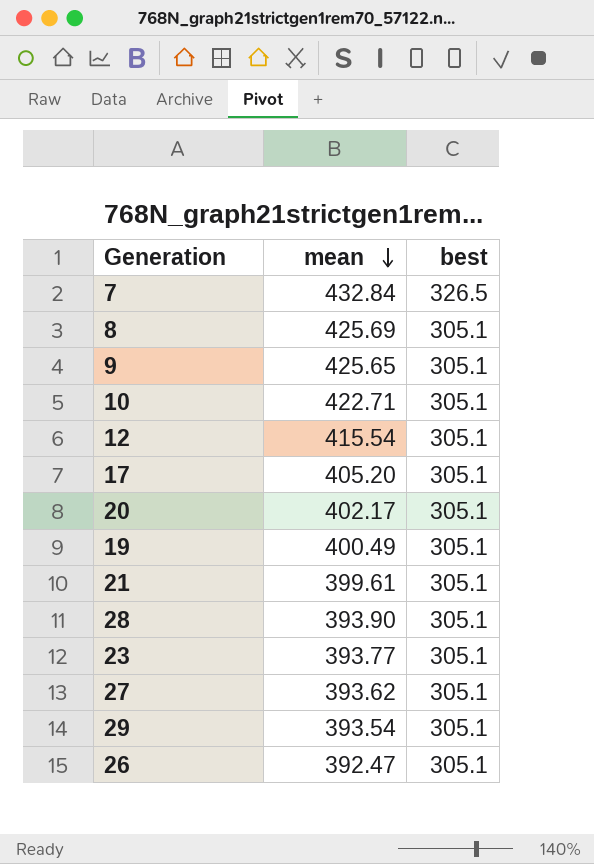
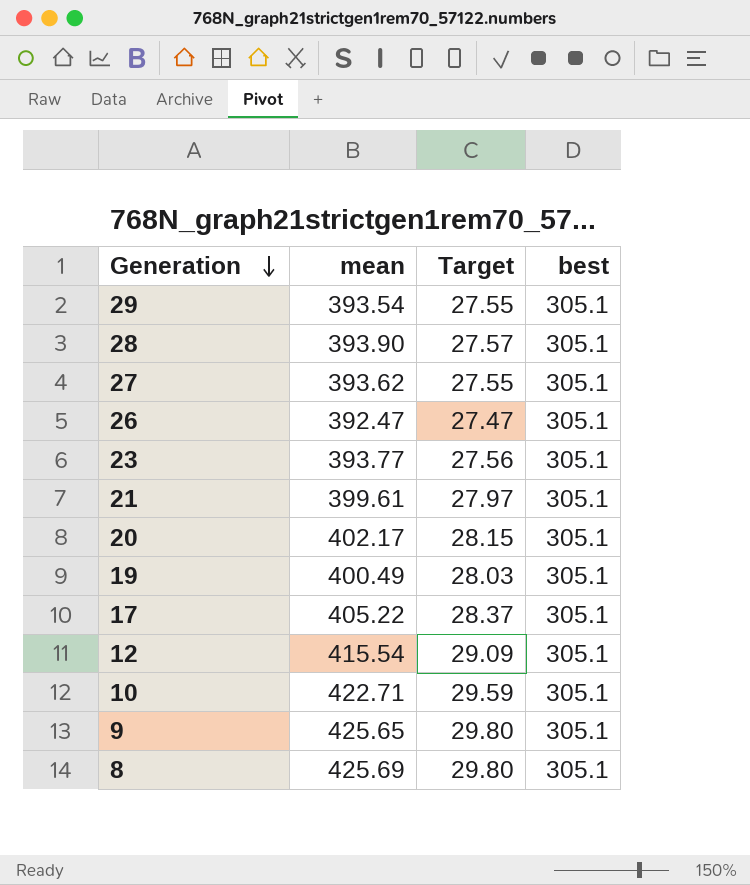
row order: mean descending -> Generation descending
column Target | formula: none -> [mean] * 0.07
row 7: 432.84 | 326.5 -> none
17 | mean: 405.20 -> 405.22

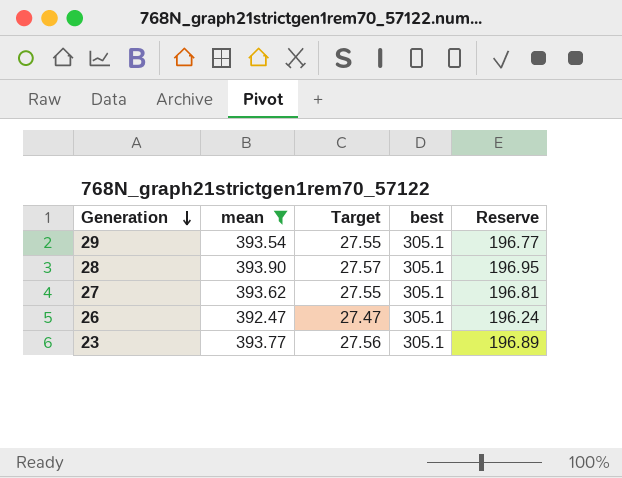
filter: none -> mean <= 393.90
column Reserve | formula: none -> [mean] * 0.5

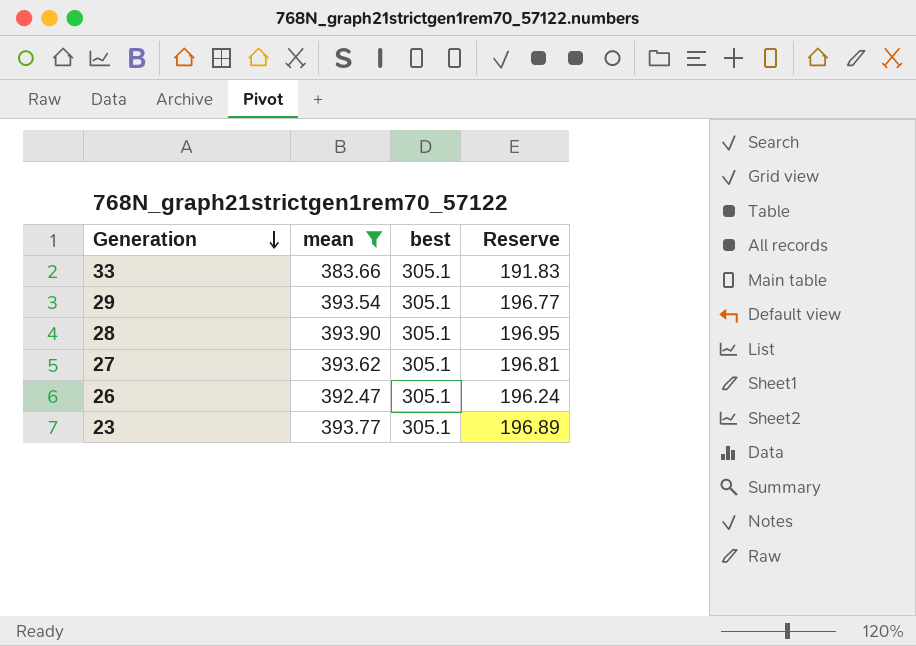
column Target | formula: [mean] * 0.07 -> none
row 33: none -> 383.66 | 305.1 | 191.83

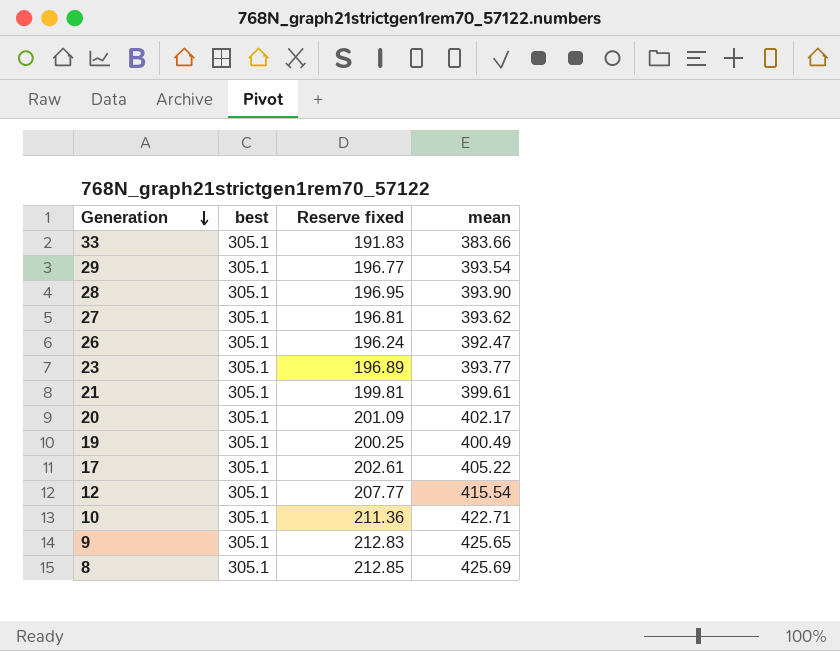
filter: mean <= 393.90 -> none
column name: Reserve -> Reserve fixed
column mean | position: 2 -> 4

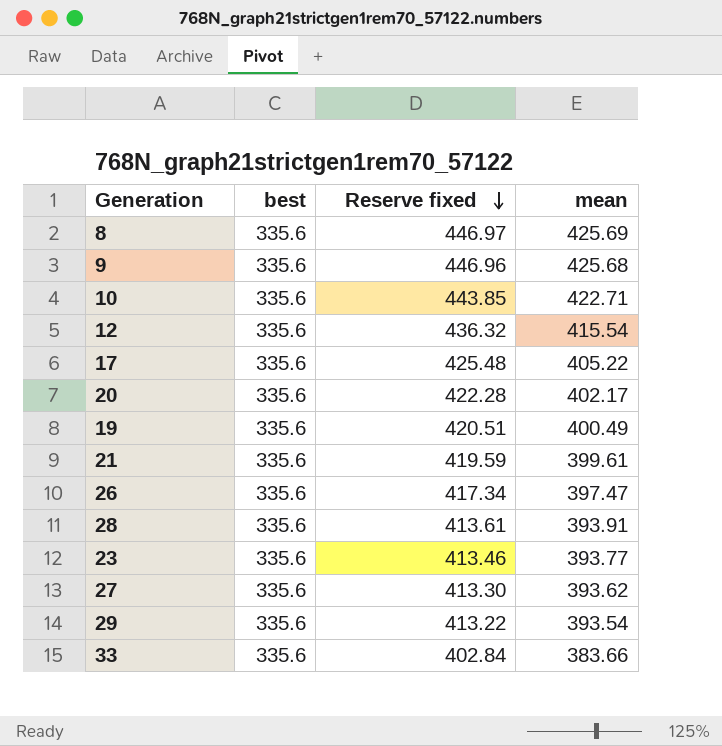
row order: Generation descending -> Reserve fixed descending
column Reserve fixed | formula: [mean] * 0.5 -> [mean] * 1.05
8 | best: 305.1 -> 335.6
9 | best: 305.1 -> 335.6
9 | mean: 425.65 -> 425.68
10 | best: 305.1 -> 335.6
12 | best: 305.1 -> 335.6
17 | best: 305.1 -> 335.6
20 | best: 305.1 -> 335.6
19 | best: 305.1 -> 335.6
21 | best: 305.1 -> 335.6
26 | best: 305.1 -> 335.6
26 | mean: 392.47 -> 397.47
28 | best: 305.1 -> 335.6
28 | mean: 393.90 -> 393.91
23 | best: 305.1 -> 335.6
27 | best: 305.1 -> 335.6
29 | best: 305.1 -> 335.6
33 | best: 305.1 -> 335.6

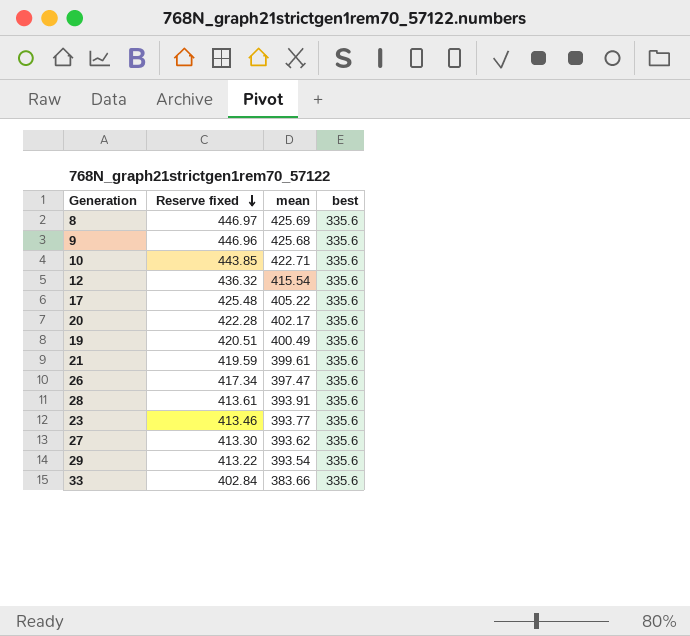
column best | position: 2 -> 4

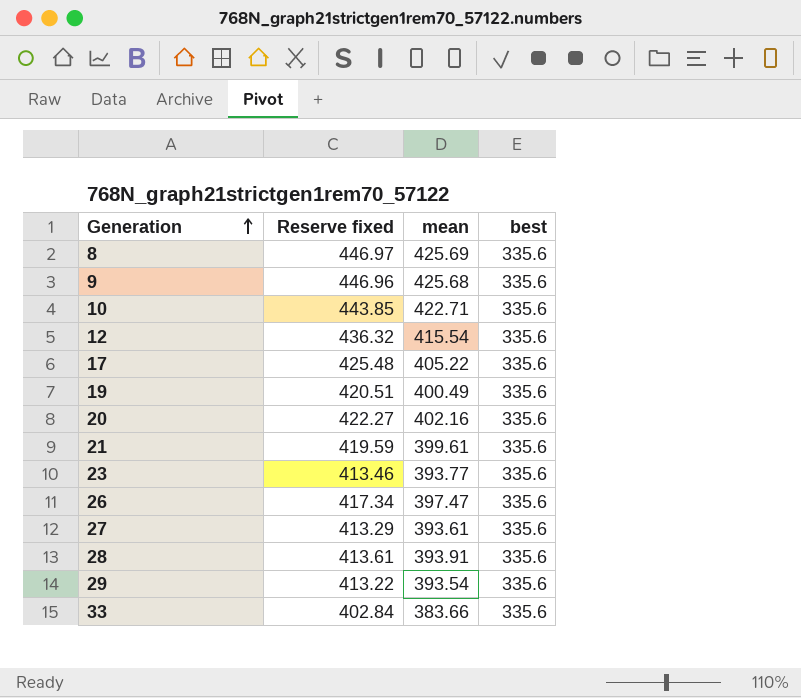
row order: Reserve fixed descending -> Generation ascending
20 | Reserve fixed: 422.28 -> 422.27
20 | mean: 402.17 -> 402.16
27 | Reserve fixed: 413.30 -> 413.29
27 | mean: 393.62 -> 393.61

